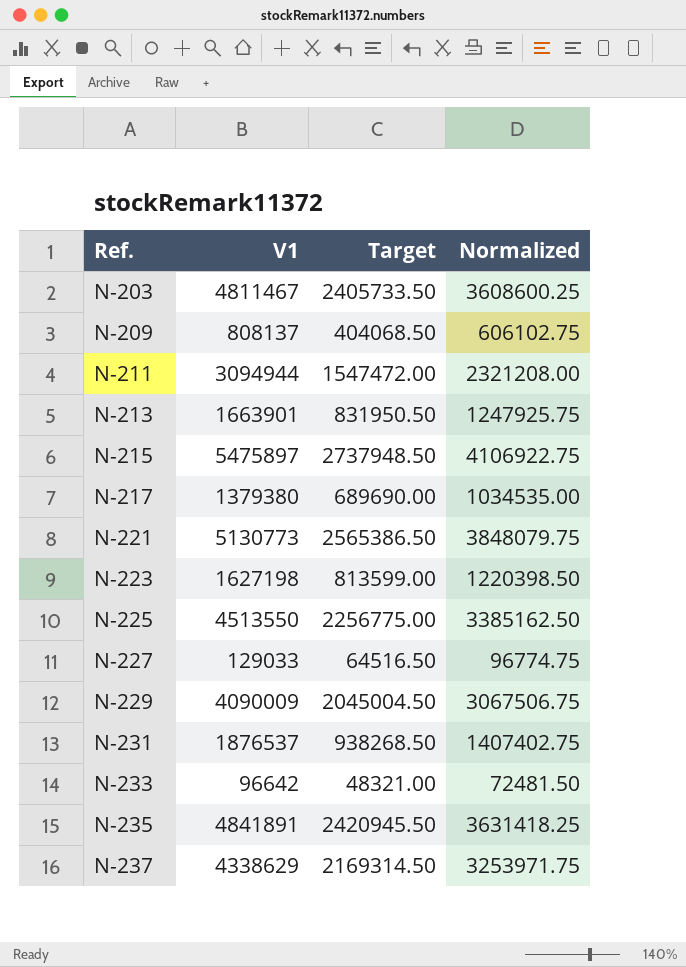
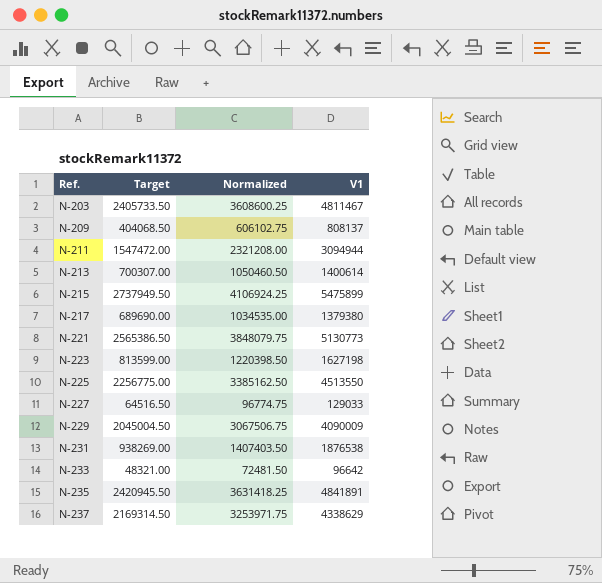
column V1 | position: 2 -> 4
N-213 | Target: 831950.50 -> 700307.00
N-213 | Normalized: 1247925.75 -> 1050460.50
N-213 | V1: 1663901 -> 1400614
N-215 | Target: 2737948.50 -> 2737949.50
N-215 | Normalized: 4106922.75 -> 4106924.25
N-215 | V1: 5475897 -> 5475899
N-231 | Target: 938268.50 -> 938269.00
N-231 | Normalized: 1407402.75 -> 1407403.50
N-231 | V1: 1876537 -> 1876538

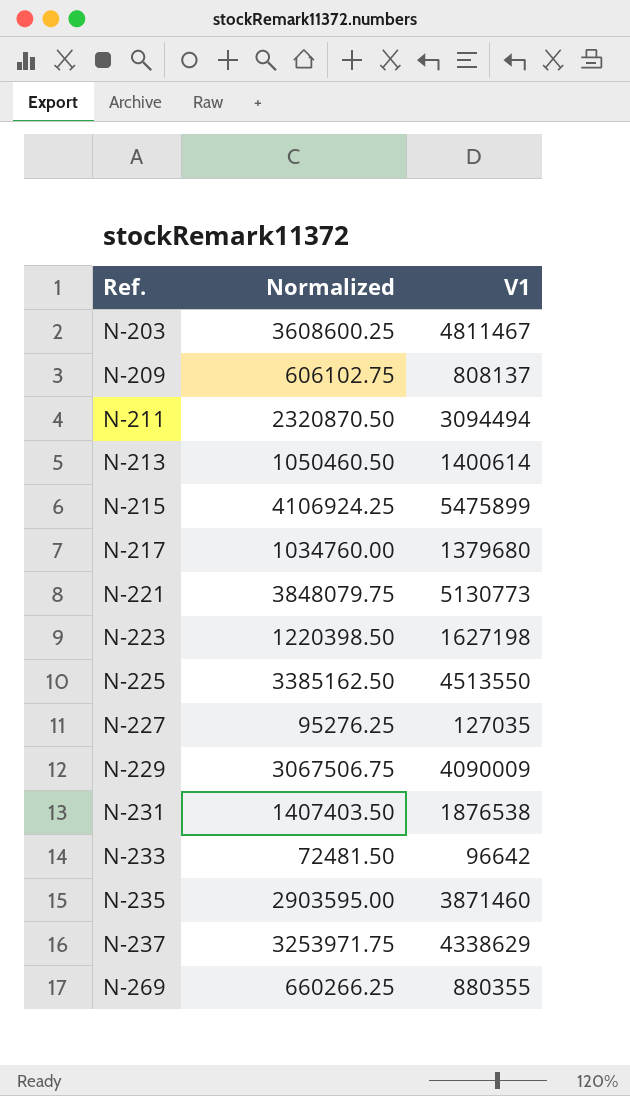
column Target | formula: [V1] * 0.5 -> none
N-211 | Normalized: 2321208.00 -> 2320870.50
N-211 | V1: 3094944 -> 3094494
N-217 | Normalized: 1034535.00 -> 1034760.00
N-217 | V1: 1379380 -> 1379680
N-227 | Normalized: 96774.75 -> 95276.25
N-227 | V1: 129033 -> 127035
N-235 | Normalized: 3631418.25 -> 2903595.00
N-235 | V1: 4841891 -> 3871460
row N-269: none -> 660266.25 | 880355

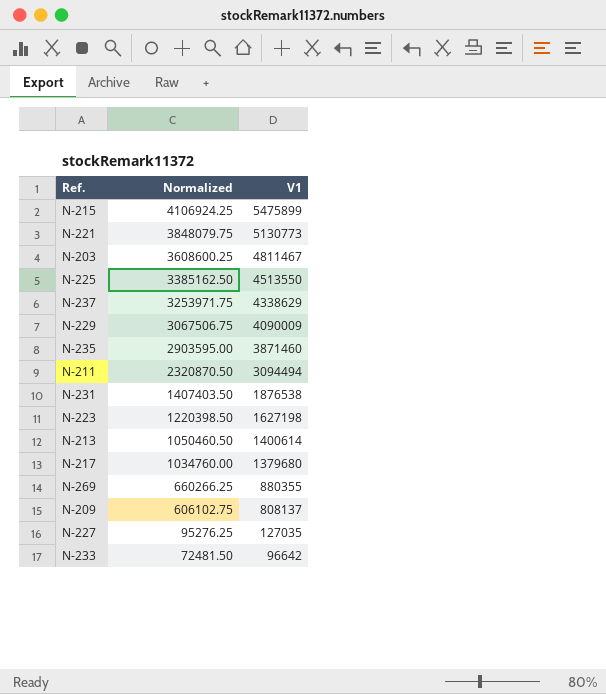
row order: Ref. ascending -> Normalized descending

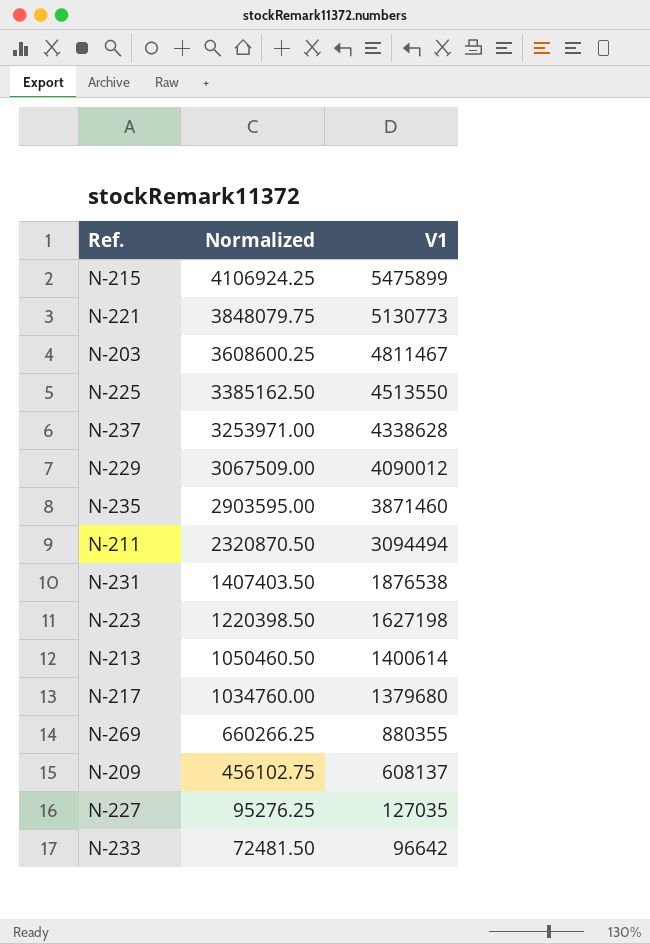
N-237 | Normalized: 3253971.75 -> 3253971.00
N-237 | V1: 4338629 -> 4338628
N-229 | Normalized: 3067506.75 -> 3067509.00
N-229 | V1: 4090009 -> 4090012
N-209 | Normalized: 606102.75 -> 456102.75
N-209 | V1: 808137 -> 608137

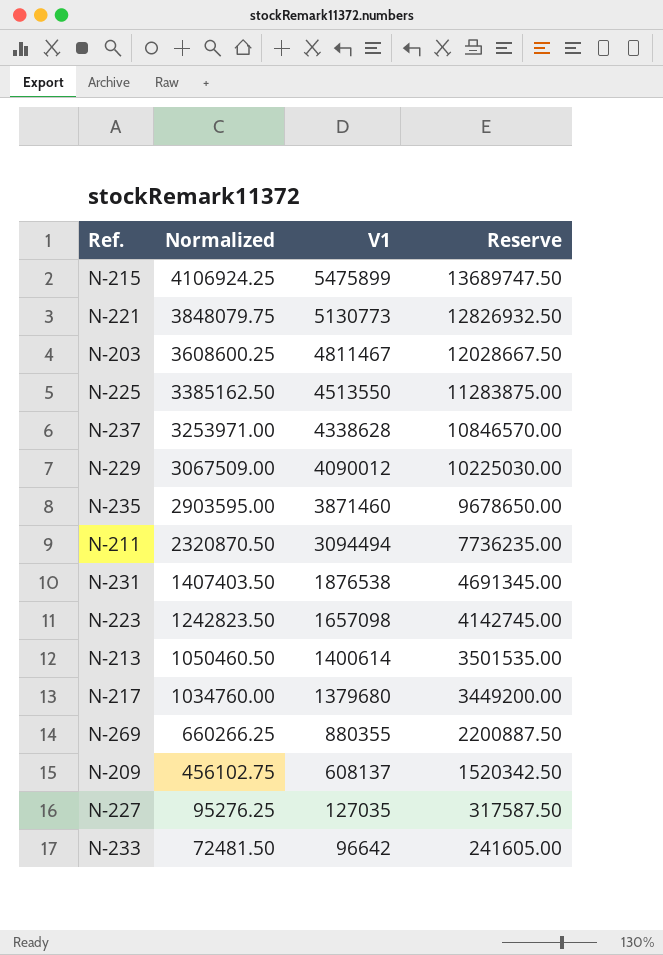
column Reserve | formula: none -> [V1] * 2.5
N-223 | Normalized: 1220398.50 -> 1242823.50
N-223 | V1: 1627198 -> 1657098

